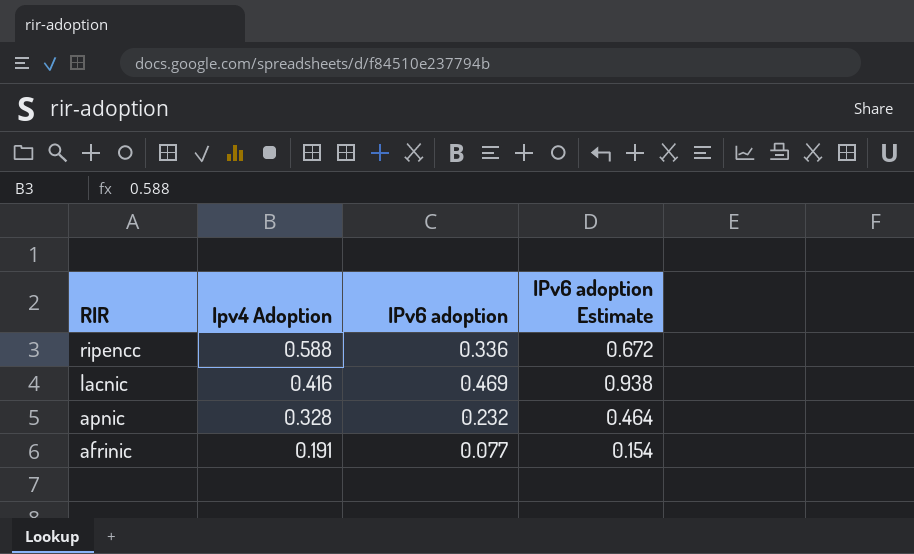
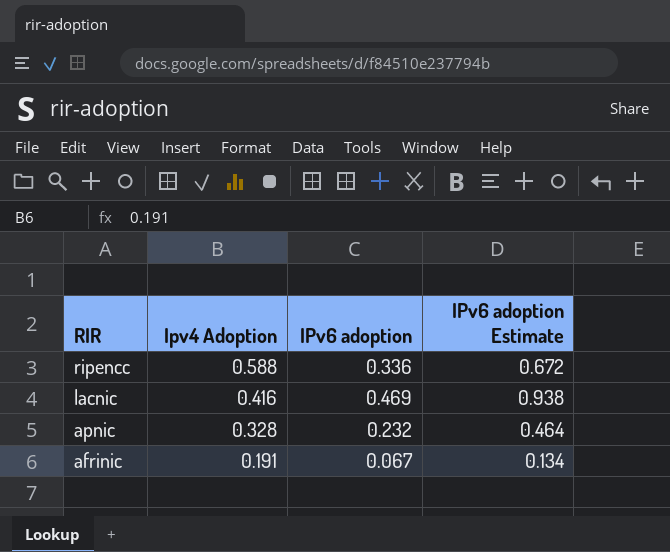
afrinic | IPv6 adoption: 0.077 -> 0.067
afrinic | IPv6 adoption Estimate: 0.154 -> 0.134

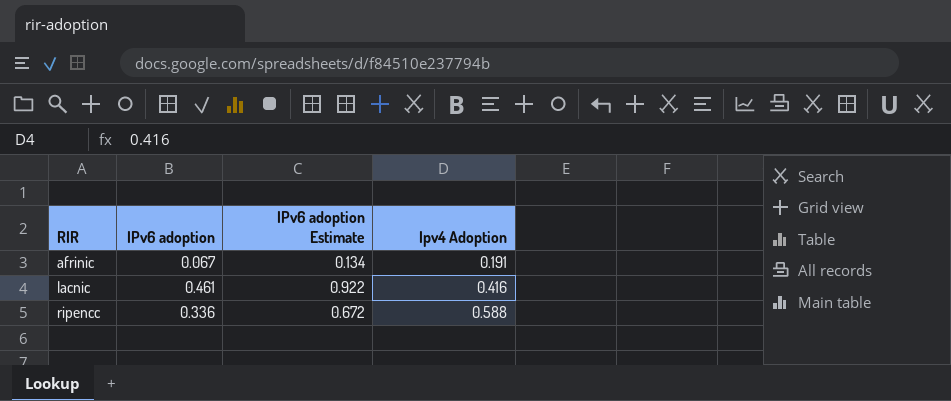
row order: RIR descending -> RIR ascending
column Ipv4 Adoption | position: 2 -> 4
row apnic: 0.328 | 0.232 | 0.464 -> none
lacnic | IPv6 adoption: 0.469 -> 0.461
lacnic | IPv6 adoption Estimate: 0.938 -> 0.922

